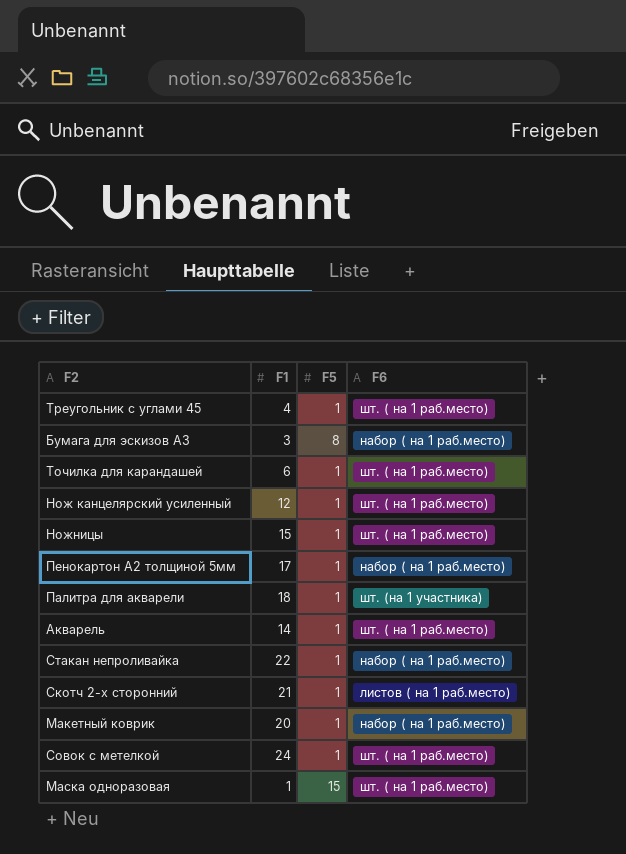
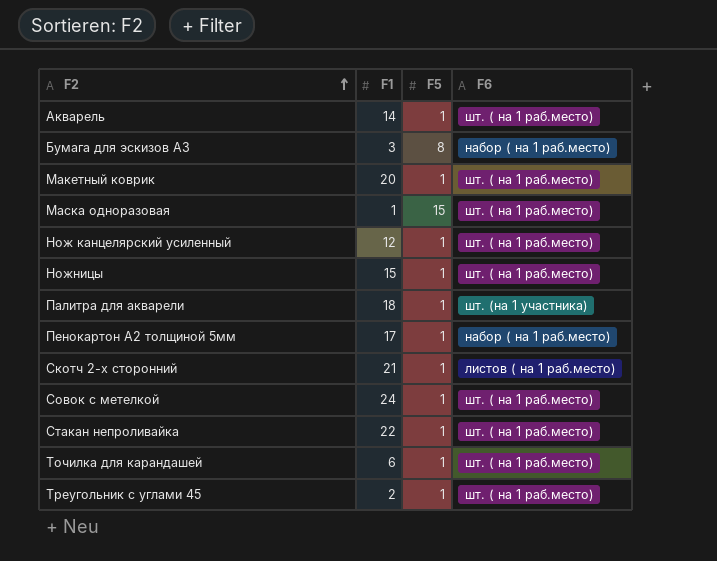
row order: none -> F2 ascending
Макетный коврик | F6: набор ( на 1 раб.место) -> шт. ( на 1 раб.место)
Стакан непроливайка | F6: набор ( на 1 раб.место) -> шт. ( на 1 раб.место)
Треугольник с углами 45 | F1: 4 -> 2

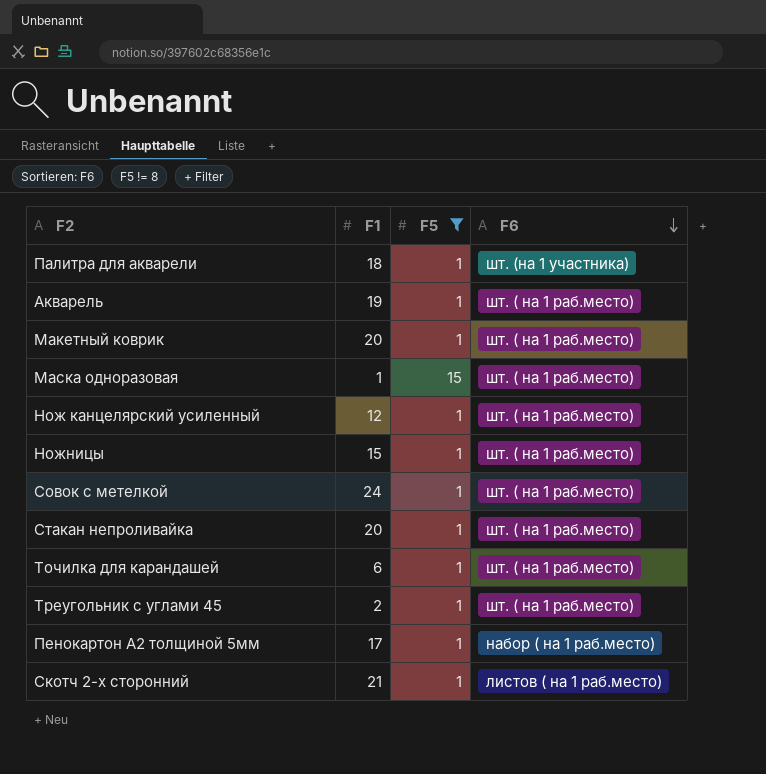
filter: none -> F5 != 8
row order: F2 ascending -> F6 descending
Акварель | F1: 14 -> 19
Стакан непроливайка | F1: 22 -> 20

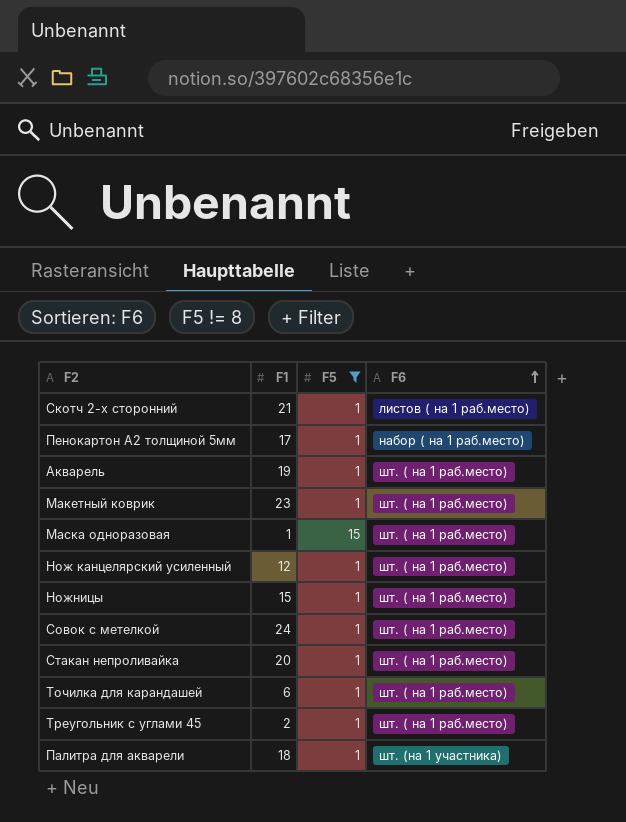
row order: F6 descending -> F6 ascending
Макетный коврик | F1: 20 -> 23

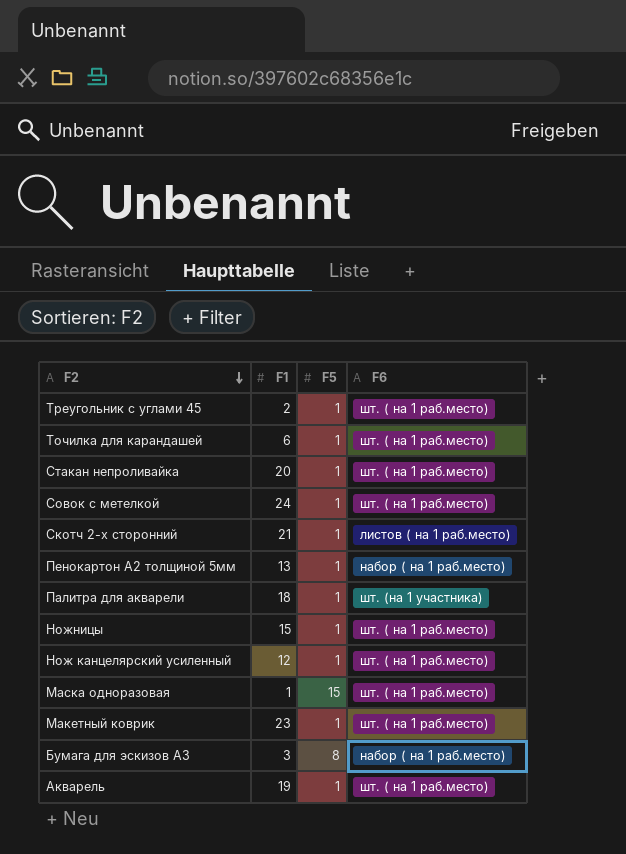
filter: F5 != 8 -> none
row order: F6 ascending -> F2 descending
Пенокартон А2 толщиной 5мм | F1: 17 -> 13

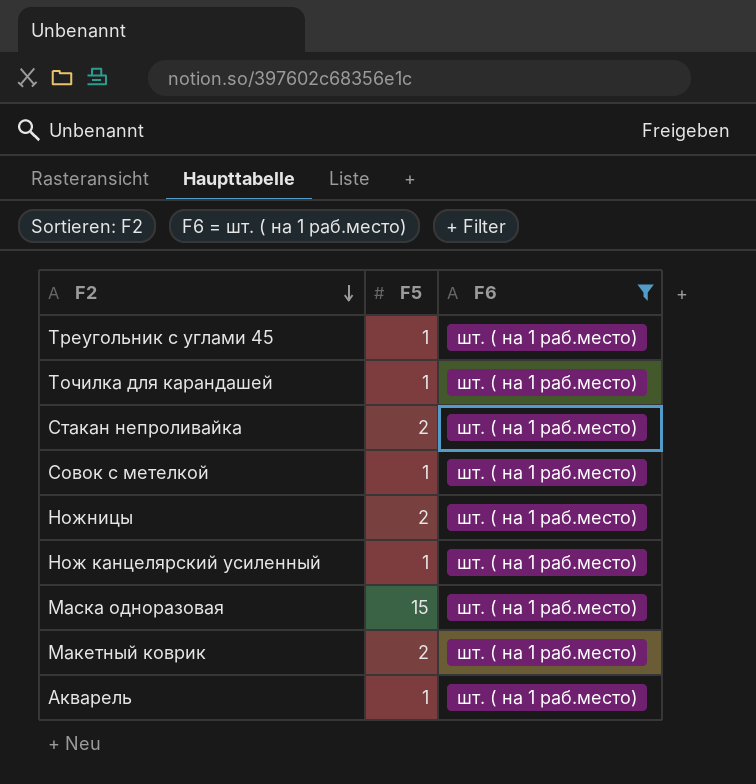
filter: none -> F6 = шт. ( на 1 раб.место)
column F1 | position: 2 -> none
Стакан непроливайка | F5: 1 -> 2
Ножницы | F5: 1 -> 2
Макетный коврик | F5: 1 -> 2

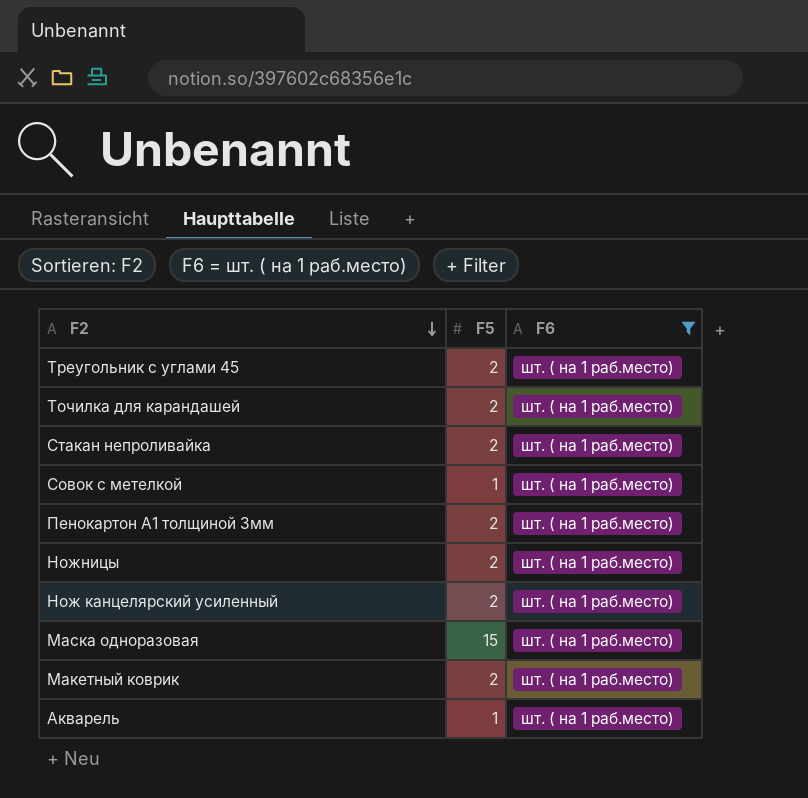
Треугольник с углами 45 | F5: 1 -> 2
Точилка для карандашей | F5: 1 -> 2
row Пенокартон А1 толщиной 3мм: none -> 2 | шт. ( на 1 раб.место)
Нож канцелярский усиленный | F5: 1 -> 2

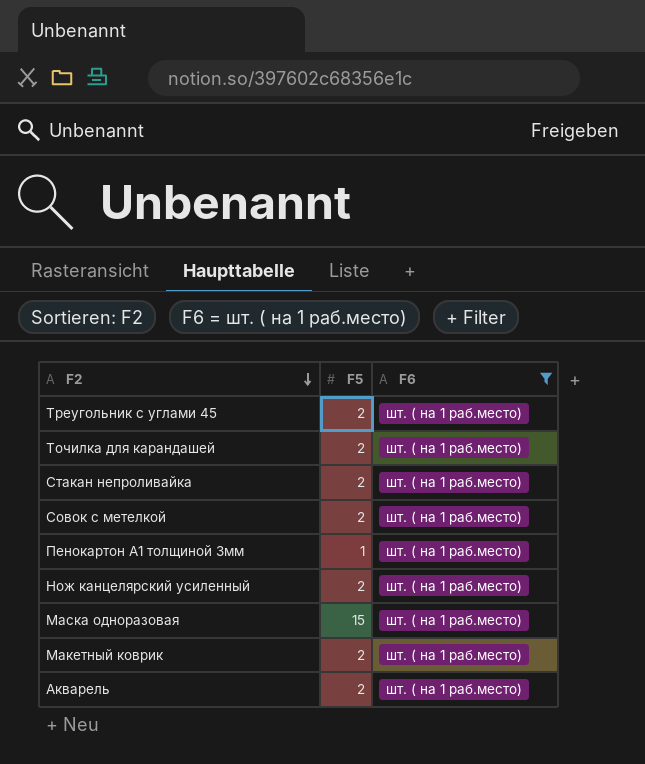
row Ножницы: 2 | шт. ( на 1 раб.место) -> none
Совок с метелкой | F5: 1 -> 2
Пенокартон А1 толщиной 3мм | F5: 2 -> 1
Акварель | F5: 1 -> 2

